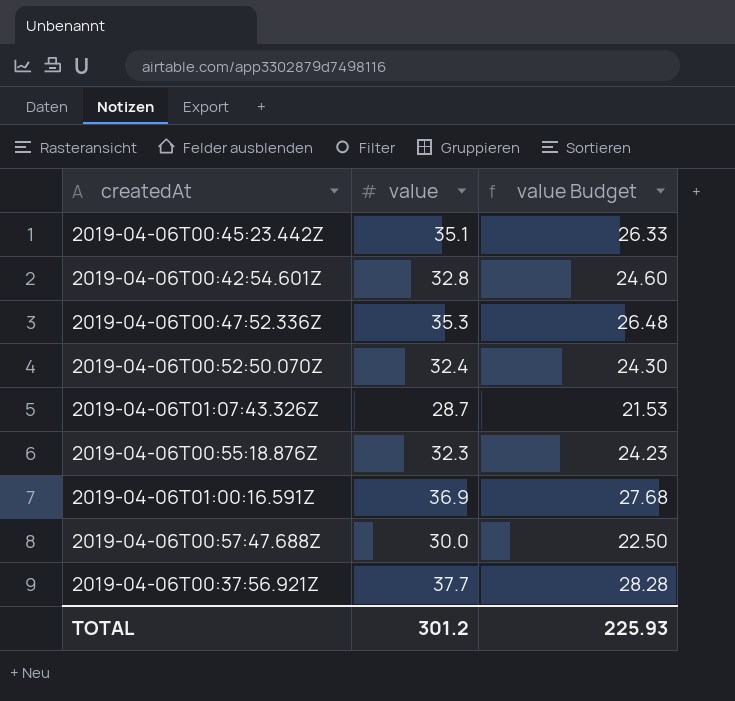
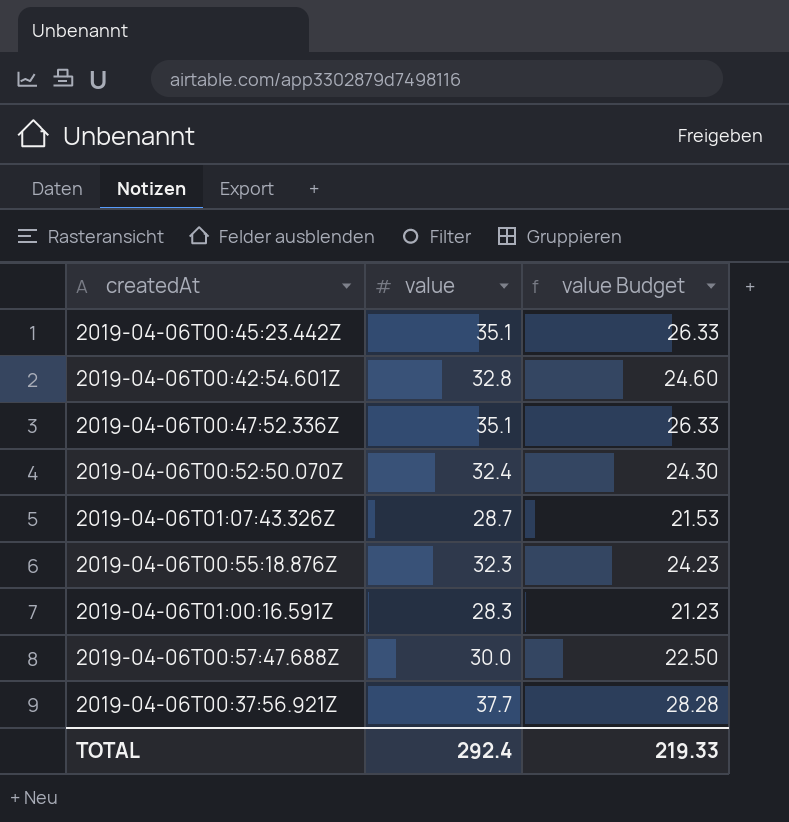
2019-04-06T00:47:52.336Z | value: 35.3 -> 35.1
2019-04-06T00:47:52.336Z | value Budget: 26.48 -> 26.33
2019-04-06T01:00:16.591Z | value: 36.9 -> 28.3
2019-04-06T01:00:16.591Z | value Budget: 27.68 -> 21.23
TOTAL | value: 301.2 -> 292.4
TOTAL | value Budget: 225.93 -> 219.33

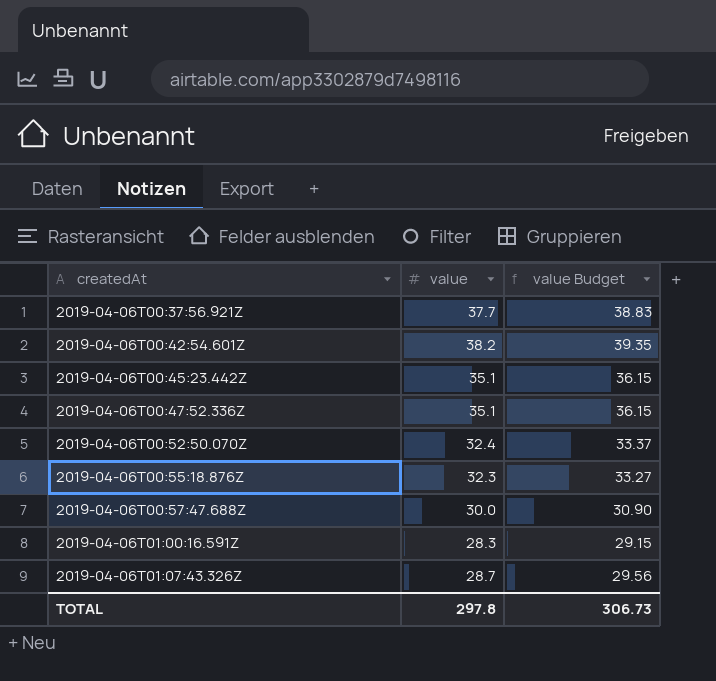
row order: none -> createdAt ascending
column value Budget | formula: [value] * 0.75 -> [value] * 1.03
2019-04-06T00:42:54.601Z | value: 32.8 -> 38.2
TOTAL | value: 292.4 -> 297.8
TOTAL | value Budget: 219.33 -> 306.73

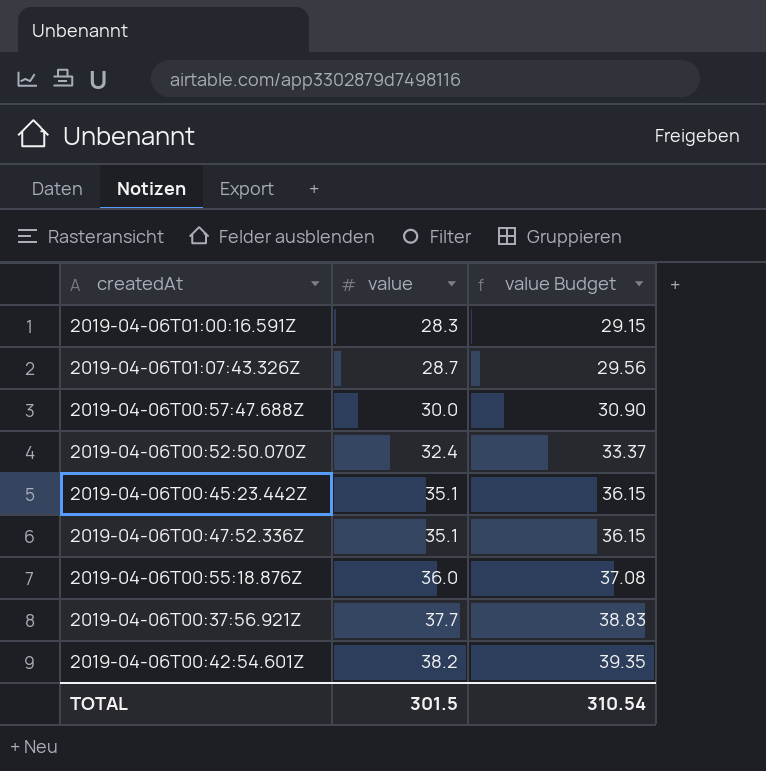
row order: createdAt ascending -> value ascending
2019-04-06T00:55:18.876Z | value: 32.3 -> 36.0
2019-04-06T00:55:18.876Z | value Budget: 33.27 -> 37.08
TOTAL | value: 297.8 -> 301.5
TOTAL | value Budget: 306.73 -> 310.54

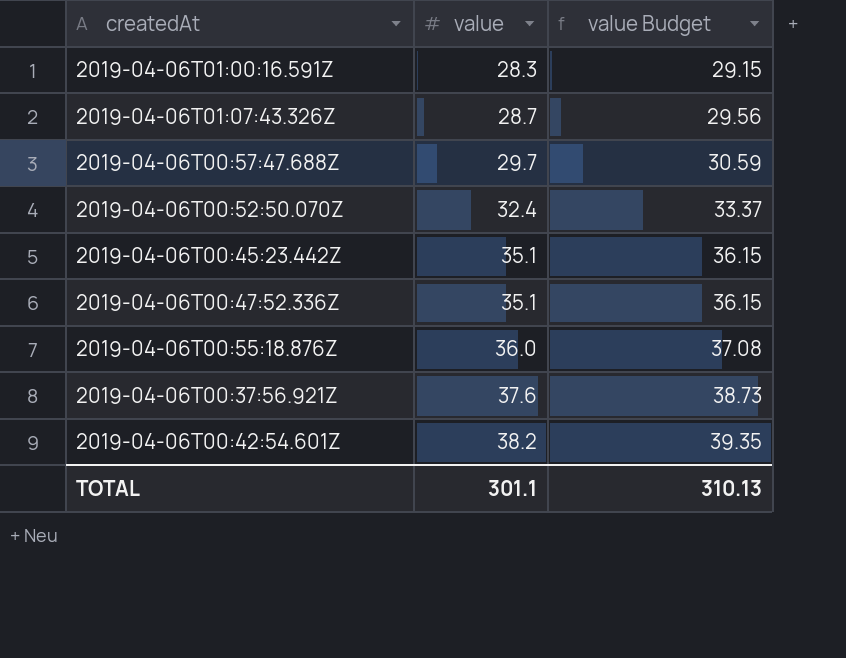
2019-04-06T00:57:47.688Z | value: 30.0 -> 29.7
2019-04-06T00:57:47.688Z | value Budget: 30.90 -> 30.59
2019-04-06T00:37:56.921Z | value: 37.7 -> 37.6
2019-04-06T00:37:56.921Z | value Budget: 38.83 -> 38.73
TOTAL | value: 301.5 -> 301.1
TOTAL | value Budget: 310.54 -> 310.13

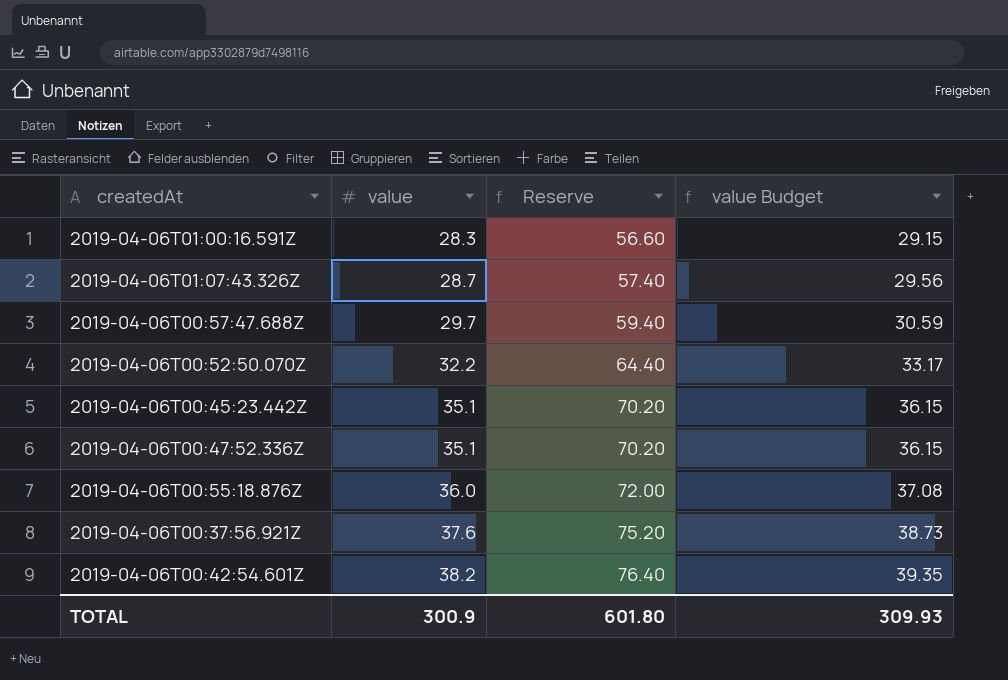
column Reserve | formula: none -> [value] * 2
2019-04-06T00:52:50.070Z | value: 32.4 -> 32.2
2019-04-06T00:52:50.070Z | value Budget: 33.37 -> 33.17
TOTAL | value: 301.1 -> 300.9
TOTAL | value Budget: 310.13 -> 309.93

